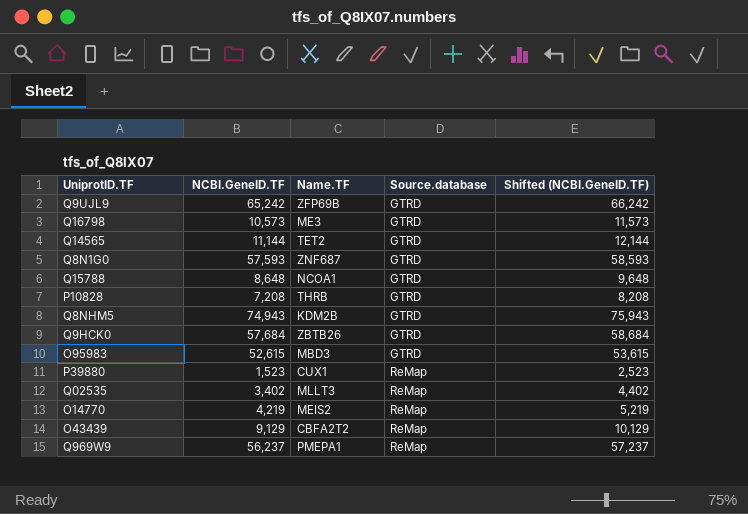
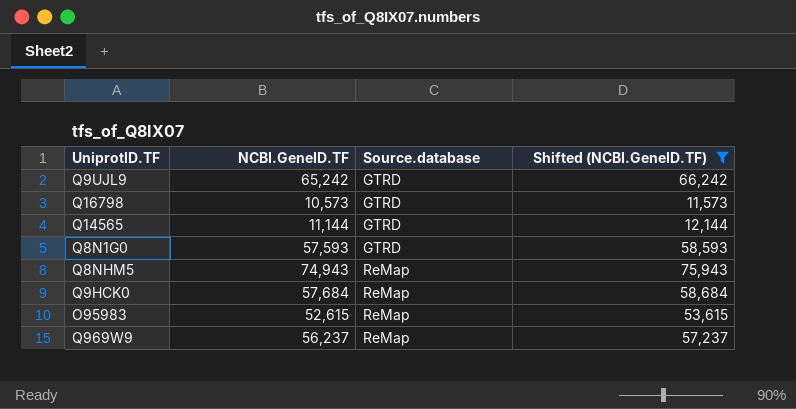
filter: none -> Shifted (NCBI.GeneID.TF) >= 11,573
column Name.TF | position: 3 -> none
Q8NHM5 | Source.database: GTRD -> ReMap
Q9HCK0 | Source.database: GTRD -> ReMap
O95983 | Source.database: GTRD -> ReMap

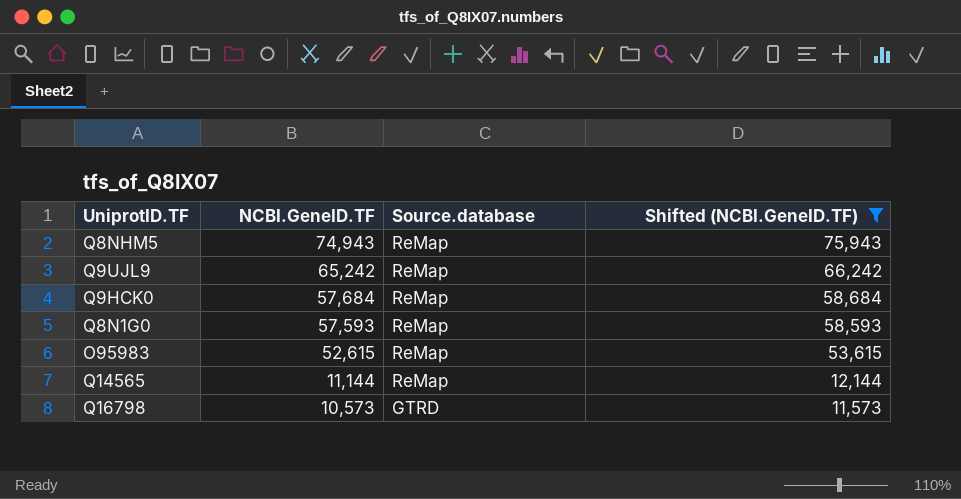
row order: Source.database ascending -> NCBI.GeneID.TF descending
row Q969W9: 56,237 | ReMap | 57,237 -> none
Q9UJL9 | Source.database: GTRD -> ReMap
Q8N1G0 | Source.database: GTRD -> ReMap
Q14565 | Source.database: GTRD -> ReMap

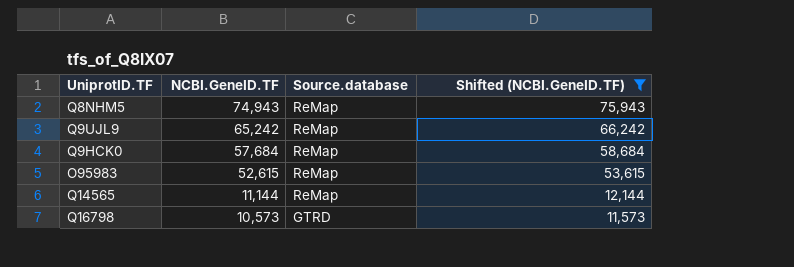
row Q8N1G0: 57,593 | ReMap | 58,593 -> none

